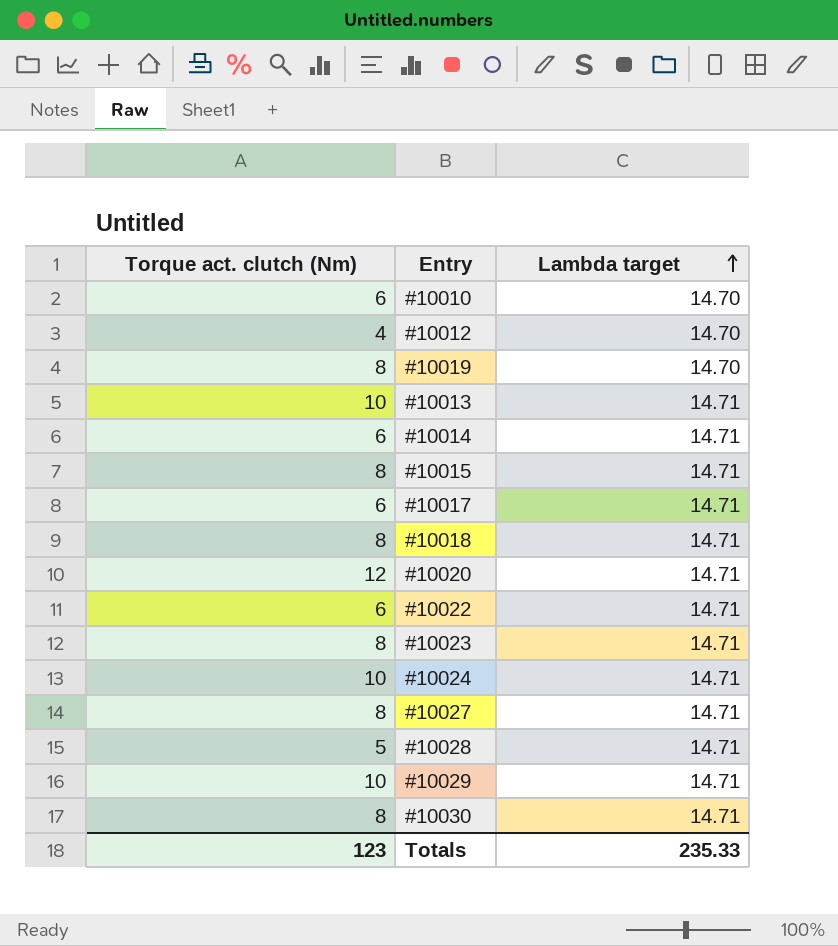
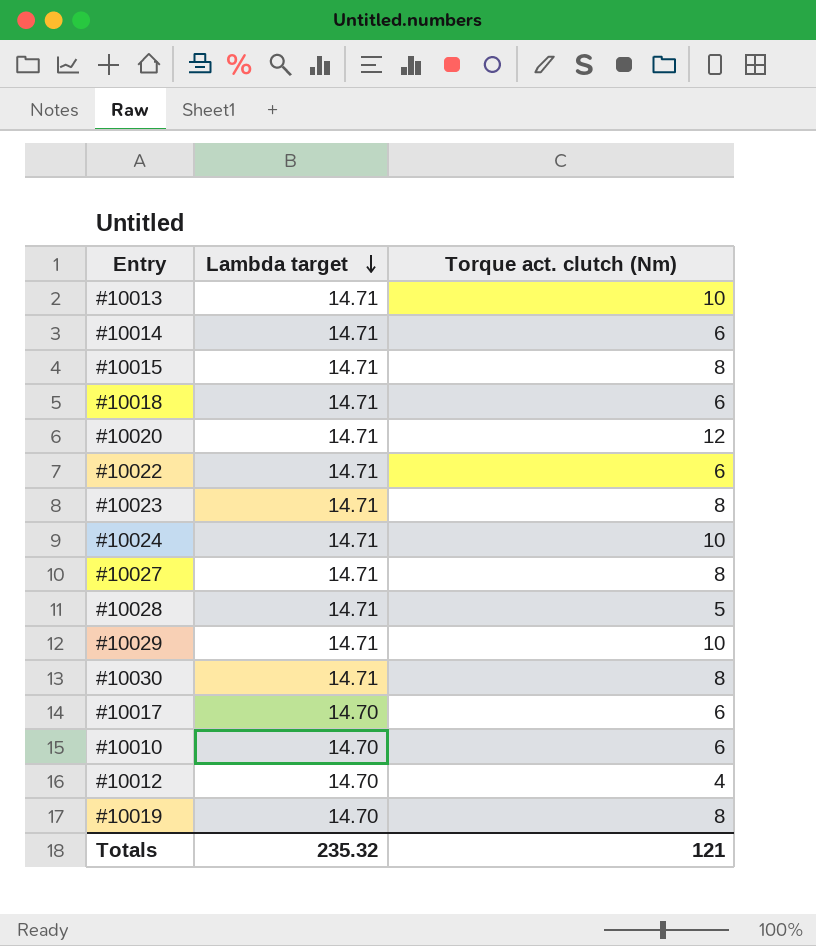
row order: Lambda target ascending -> Lambda target descending
column Torque act. clutch (Nm) | position: 1 -> 3
#10018 | Torque act. clutch (Nm): 8 -> 6
#10017 | Lambda target: 14.71 -> 14.70
Totals | Lambda target: 235.33 -> 235.32
Totals | Torque act. clutch (Nm): 123 -> 121

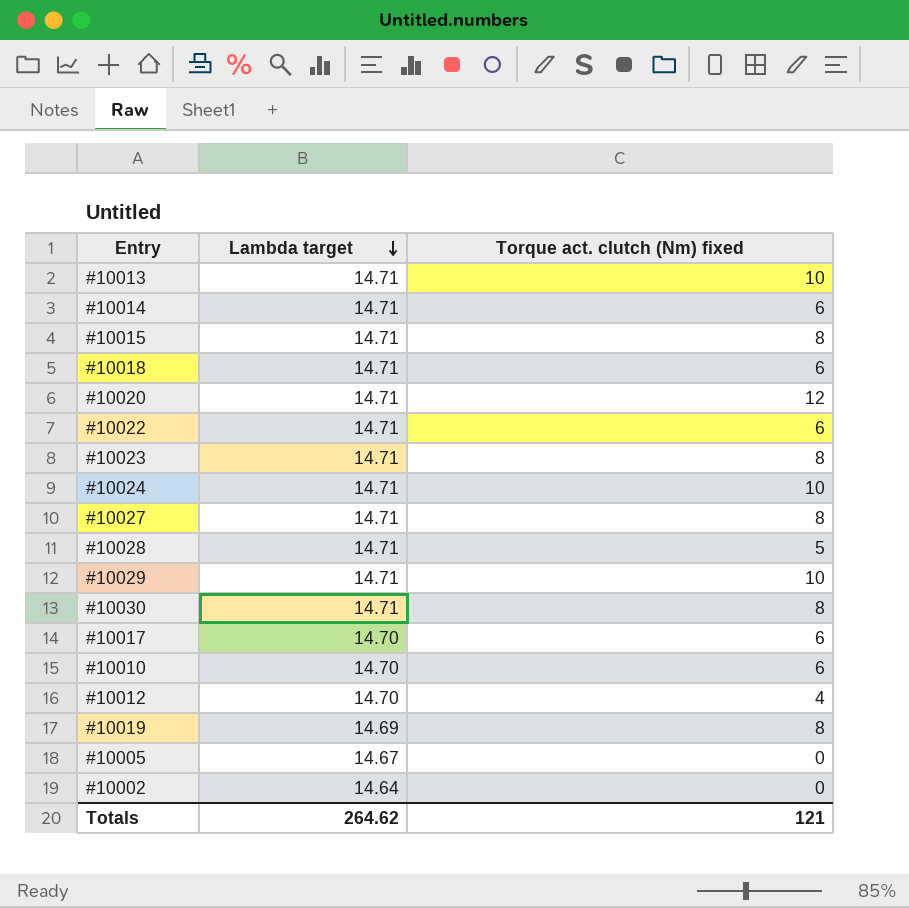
column name: Torque act. clutch (Nm) -> Torque act. clutch (Nm) fixed
#10019 | Lambda target: 14.70 -> 14.69
row #10005: none -> 14.67 | 0
row #10002: none -> 14.64 | 0
Totals | Lambda target: 235.32 -> 264.62

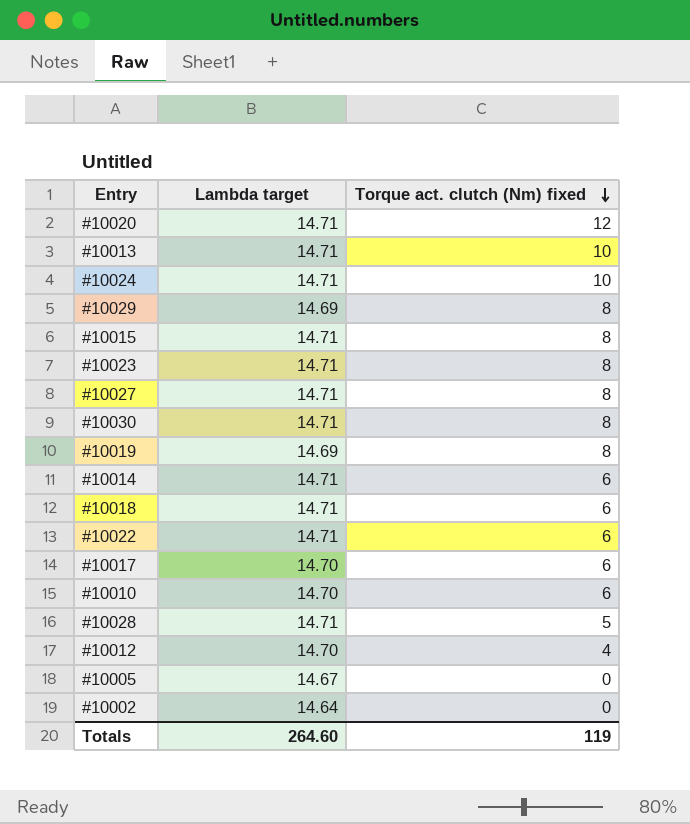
row order: Lambda target descending -> Torque act. clutch (Nm) fixed descending
#10029 | Lambda target: 14.71 -> 14.69
#10029 | Torque act. clutch (Nm) fixed: 10 -> 8
Totals | Lambda target: 264.62 -> 264.60
Totals | Torque act. clutch (Nm) fixed: 121 -> 119

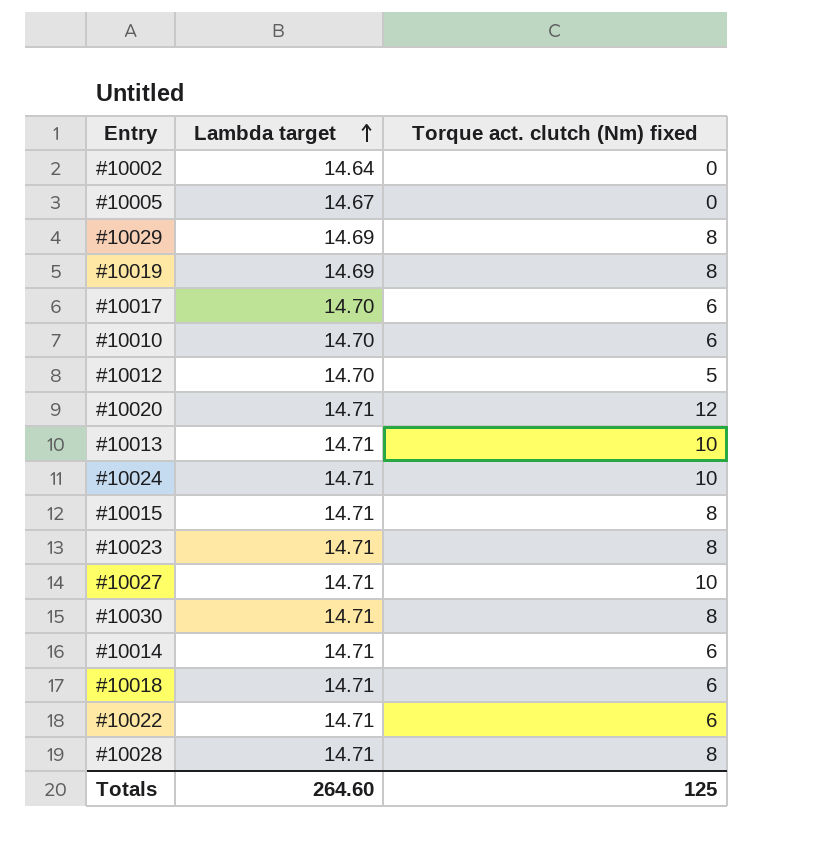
row order: Torque act. clutch (Nm) fixed descending -> Lambda target ascending
#10012 | Torque act. clutch (Nm) fixed: 4 -> 5
#10027 | Torque act. clutch (Nm) fixed: 8 -> 10
#10028 | Torque act. clutch (Nm) fixed: 5 -> 8
Totals | Torque act. clutch (Nm) fixed: 119 -> 125

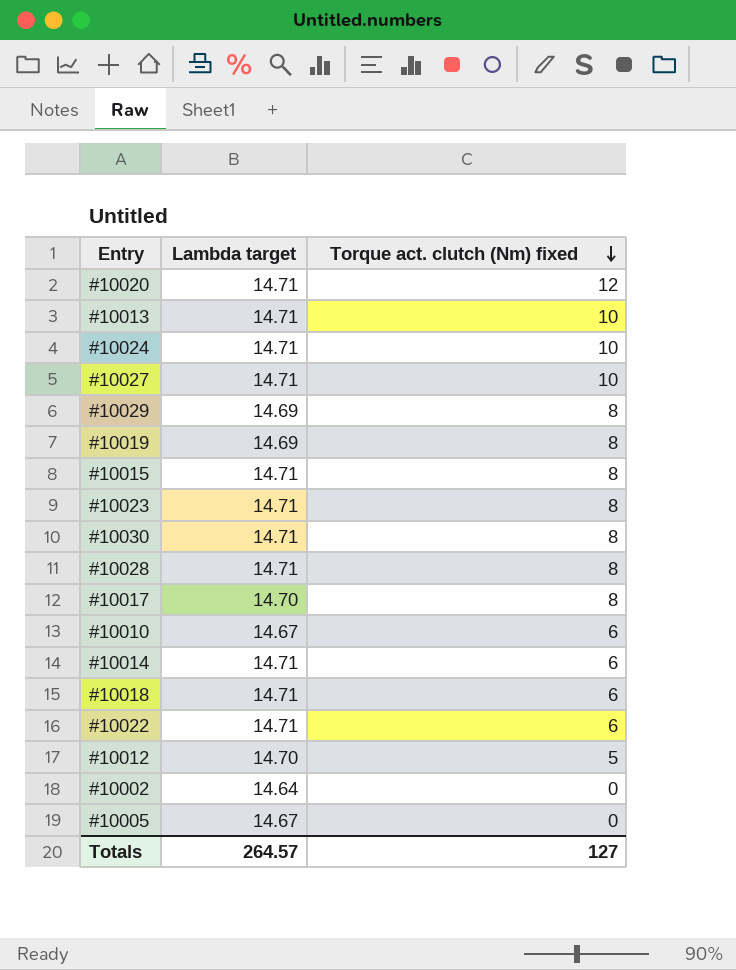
row order: Lambda target ascending -> Torque act. clutch (Nm) fixed descending
#10017 | Torque act. clutch (Nm) fixed: 6 -> 8
#10010 | Lambda target: 14.70 -> 14.67
Totals | Lambda target: 264.60 -> 264.57
Totals | Torque act. clutch (Nm) fixed: 125 -> 127

